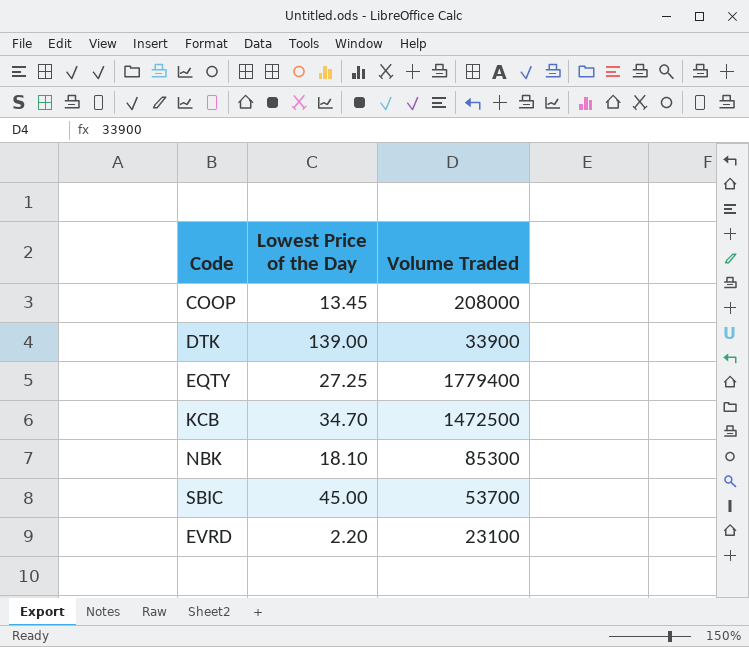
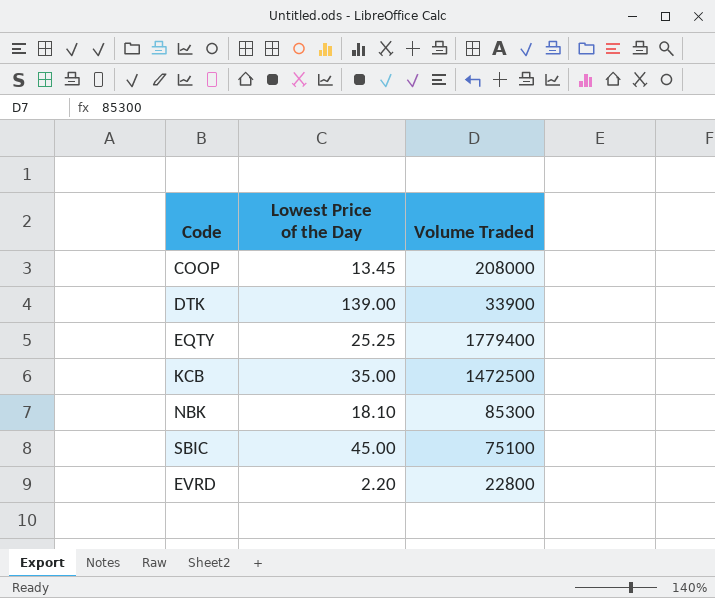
EQTY | Lowest Price of the Day: 27.25 -> 25.25
KCB | Lowest Price of the Day: 34.70 -> 35.00
SBIC | Volume Traded: 53700 -> 75100
EVRD | Volume Traded: 23100 -> 22800

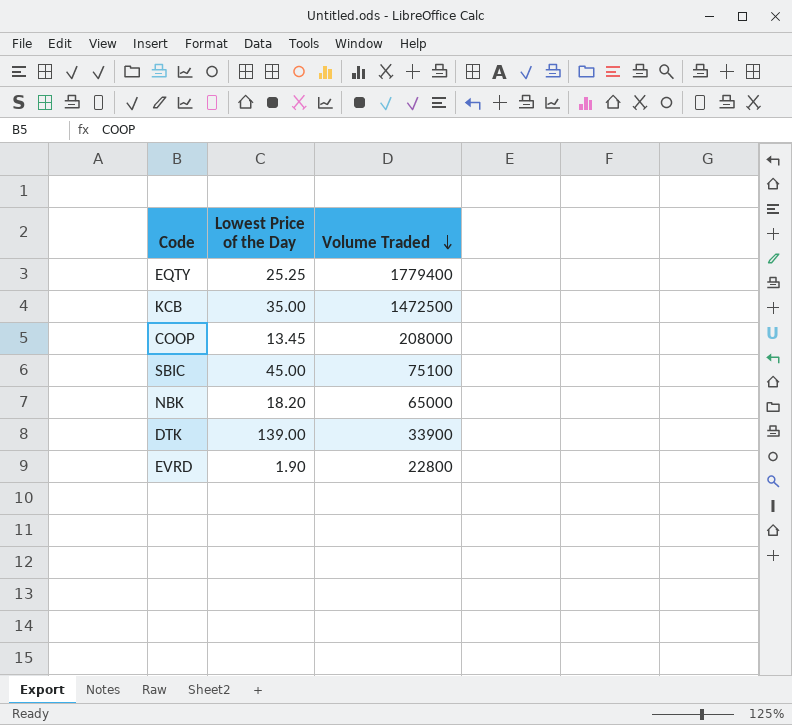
row order: none -> Volume Traded descending
NBK | Lowest Price of the Day: 18.10 -> 18.20
NBK | Volume Traded: 85300 -> 65000
EVRD | Lowest Price of the Day: 2.20 -> 1.90

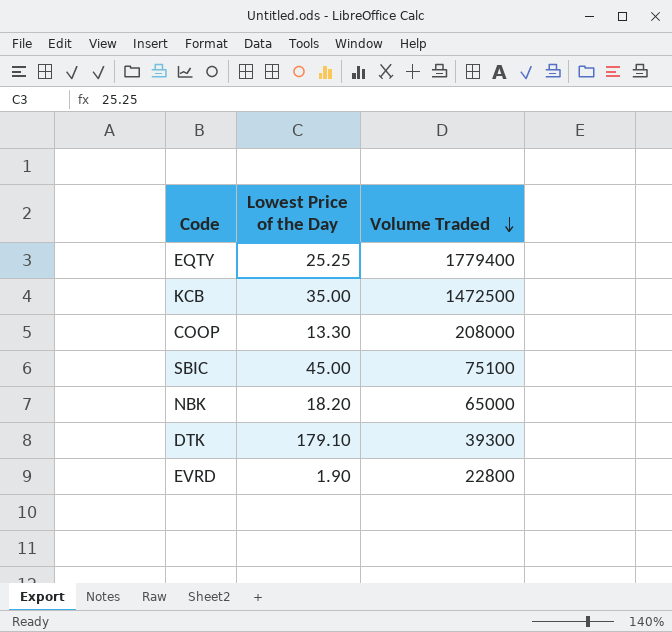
COOP | Lowest Price of the Day: 13.45 -> 13.30
DTK | Lowest Price of the Day: 139.00 -> 179.10
DTK | Volume Traded: 33900 -> 39300

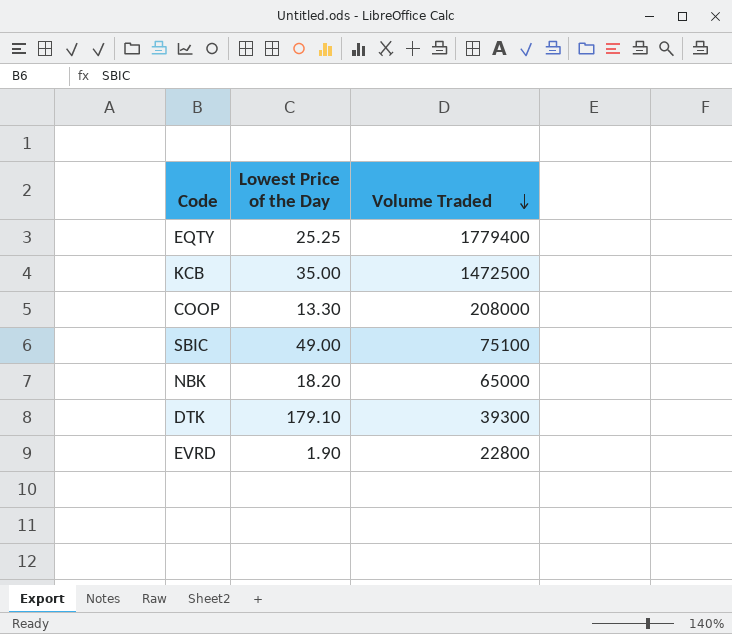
SBIC | Lowest Price of the Day: 45.00 -> 49.00

